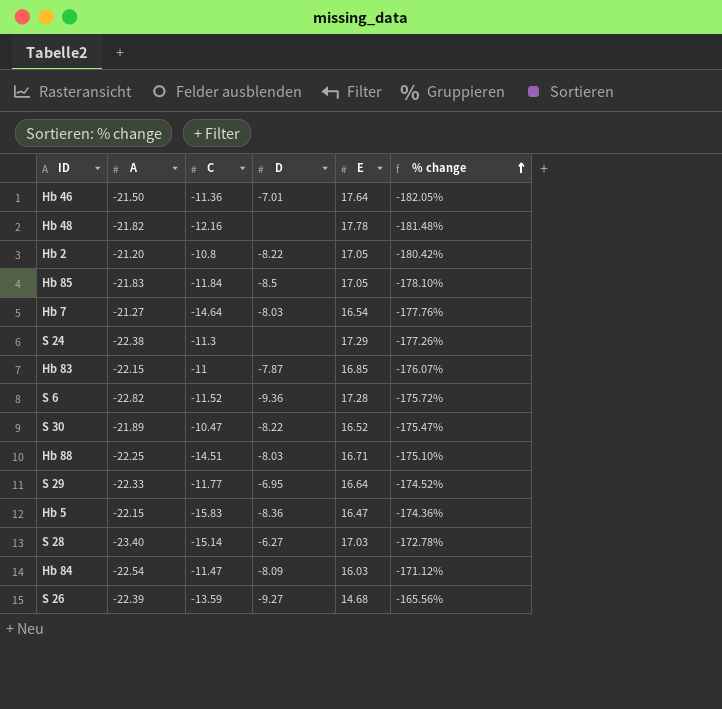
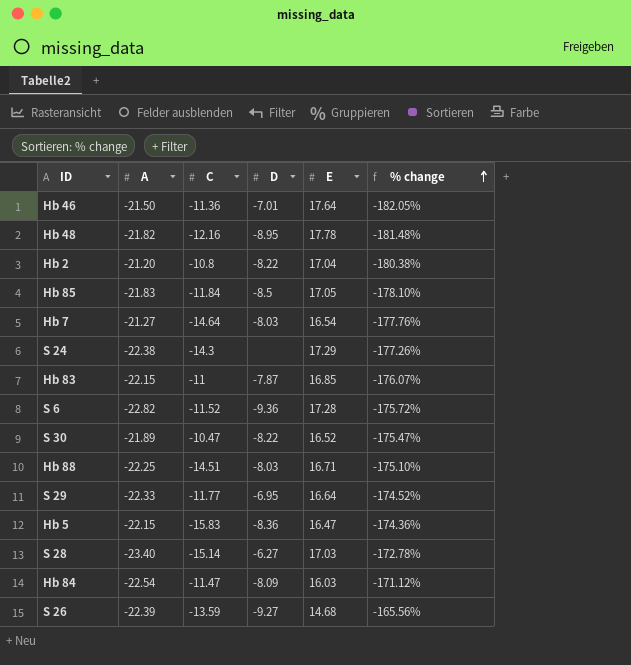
Hb 48 | D: none -> -8.95
Hb 2 | E: 17.05 -> 17.04
Hb 2 | % change: -180.42% -> -180.38%
S 24 | C: -11.3 -> -14.3

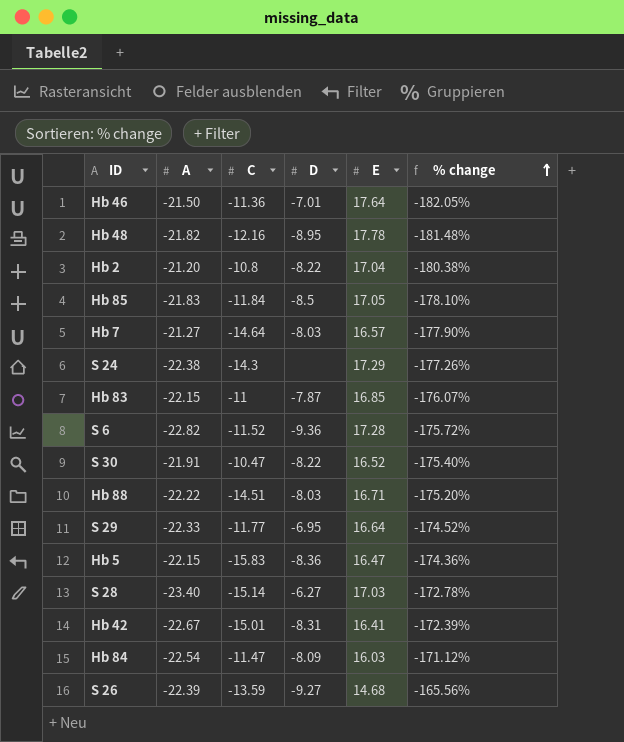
Hb 7 | E: 16.54 -> 16.57
Hb 7 | % change: -177.76% -> -177.90%
S 30 | A: -21.89 -> -21.91
S 30 | % change: -175.47% -> -175.40%
Hb 88 | A: -22.25 -> -22.22
Hb 88 | % change: -175.10% -> -175.20%
row Hb 42: none -> -22.67 | -15.01 | -8.31 | 16.41 | -172.39%

